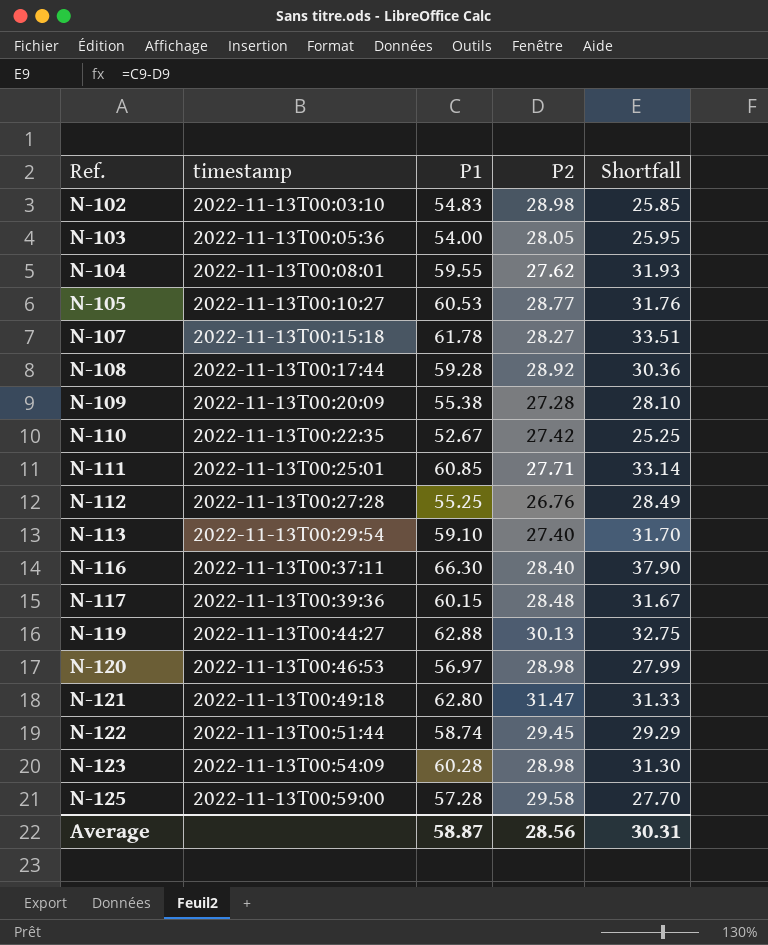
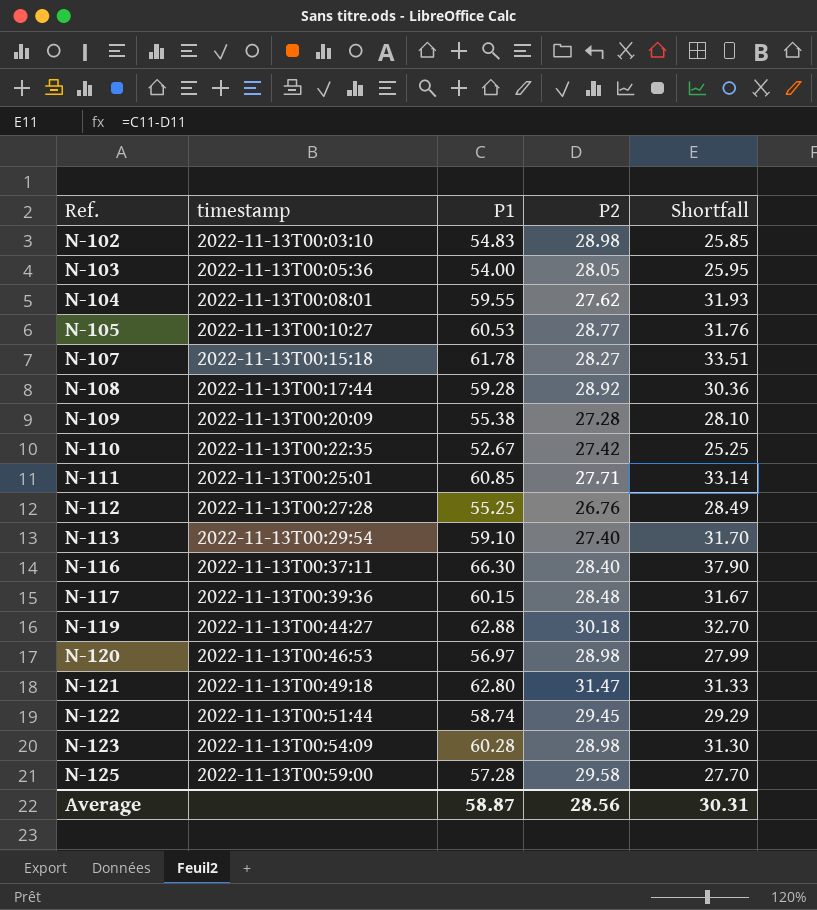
N-119 | P2: 30.13 -> 30.18
N-119 | Shortfall: 32.75 -> 32.70

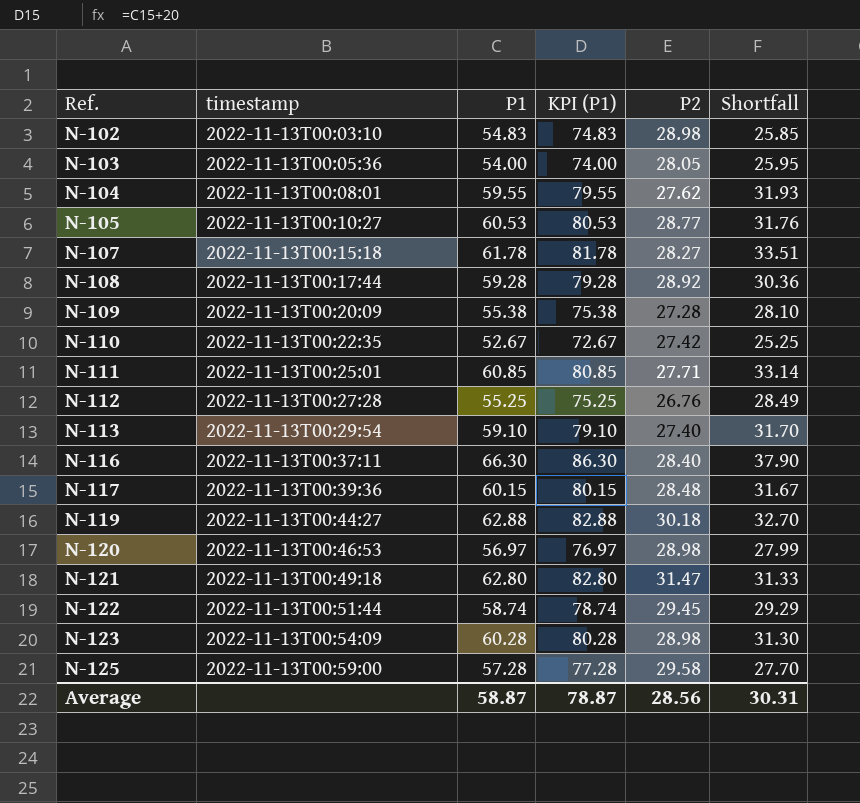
column KPI (P1) | formula: none -> [P1] + 20

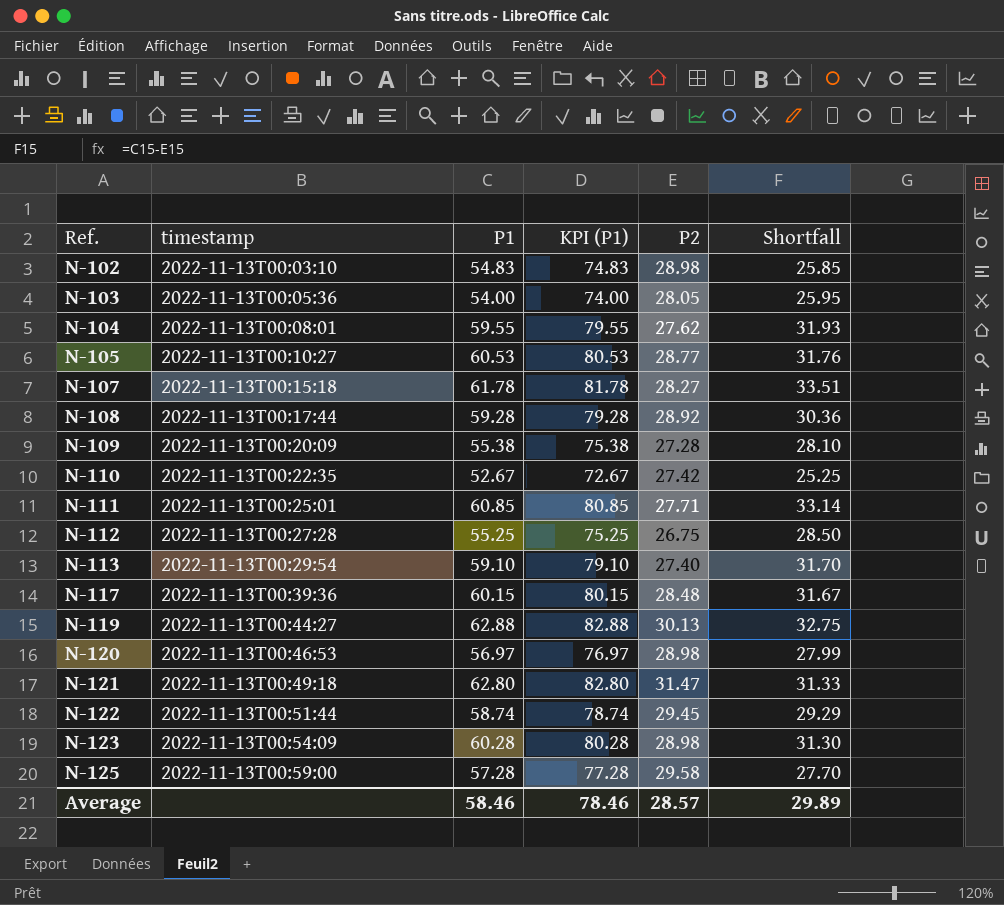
row N-116: 2022-11-13T00:37:11 | 66.30 | 86.30 | 28.40 | 37.90 -> none
N-112 | P2: 26.76 -> 26.75
N-112 | Shortfall: 28.49 -> 28.50
N-119 | P2: 30.18 -> 30.13
N-119 | Shortfall: 32.70 -> 32.75
Average | P1: 58.87 -> 58.46
Average | KPI (P1): 78.87 -> 78.46
Average | P2: 28.56 -> 28.57
Average | Shortfall: 30.31 -> 29.89

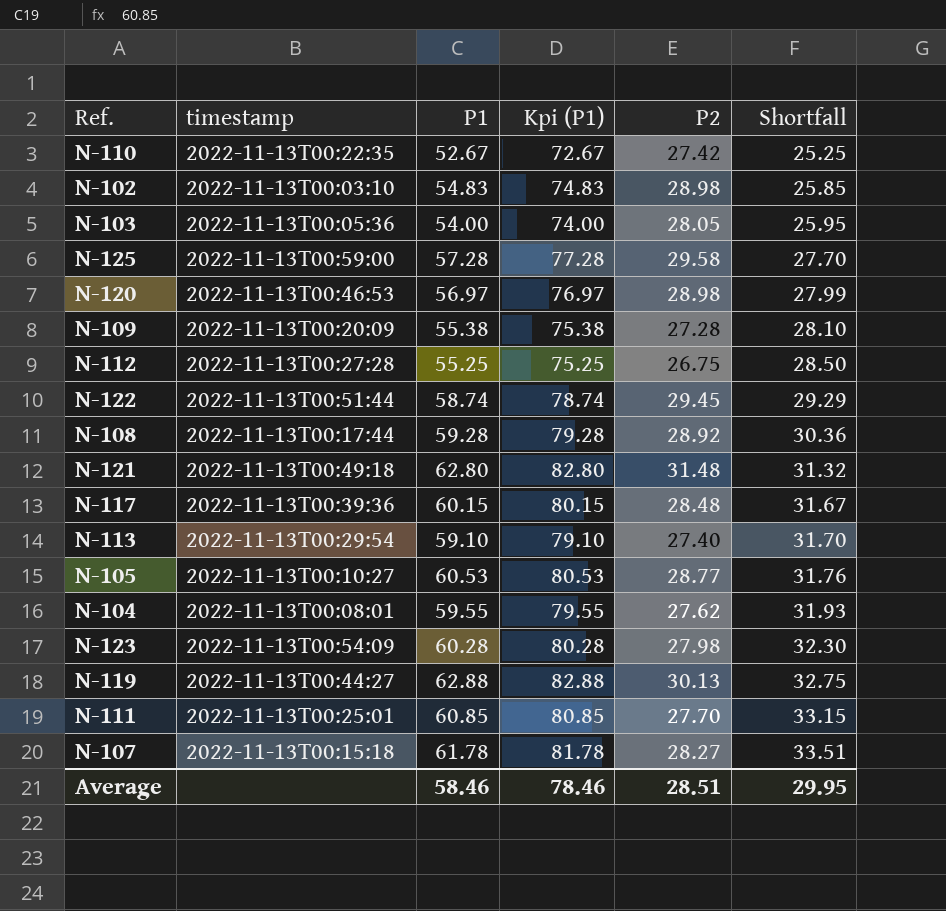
row order: Ref. ascending -> Shortfall ascending
column name: KPI (P1) -> Kpi (P1)
N-121 | P2: 31.47 -> 31.48
N-121 | Shortfall: 31.33 -> 31.32
N-123 | P2: 28.98 -> 27.98
N-123 | Shortfall: 31.30 -> 32.30
N-111 | P2: 27.71 -> 27.70
N-111 | Shortfall: 33.14 -> 33.15
Average | P2: 28.57 -> 28.51
Average | Shortfall: 29.89 -> 29.95

